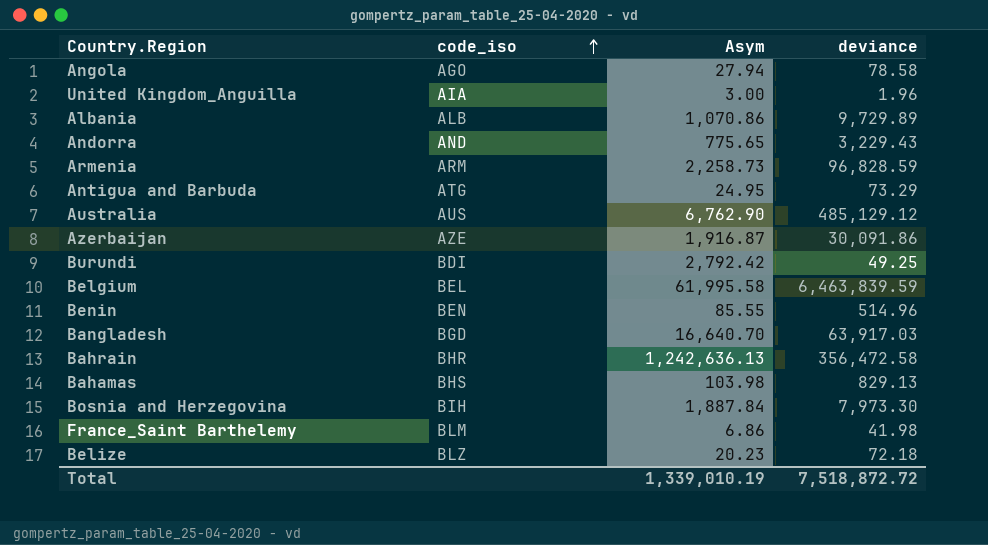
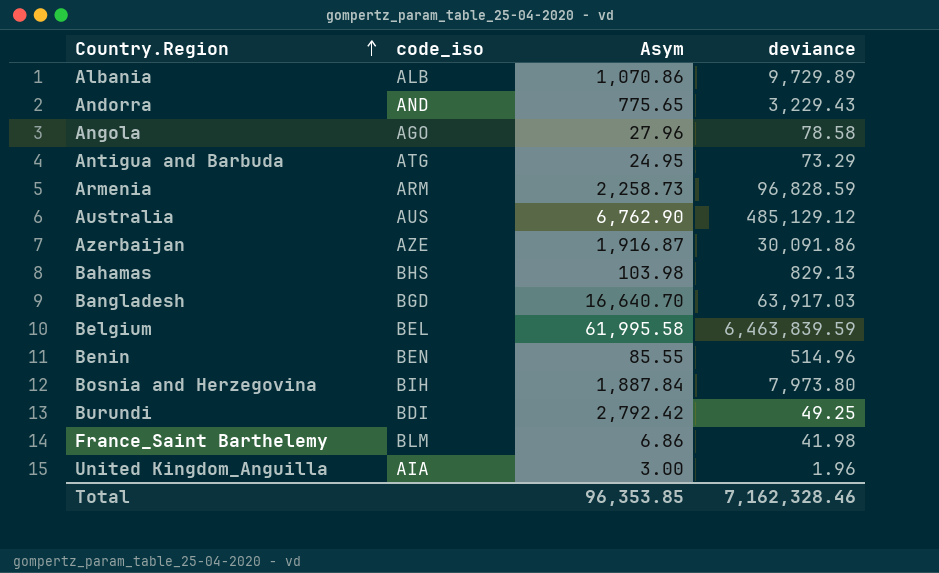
row order: code_iso ascending -> Country.Region ascending
row Bahrain: BHR | 1,242,636.13 | 356,472.58 -> none
row Belize: BLZ | 20.23 | 72.18 -> none
Angola | Asym: 27.94 -> 27.96
Bosnia and Herzegovina | deviance: 7,973.30 -> 7,973.80
Total | Asym: 1,339,010.19 -> 96,353.85
Total | deviance: 7,518,872.72 -> 7,162,328.46

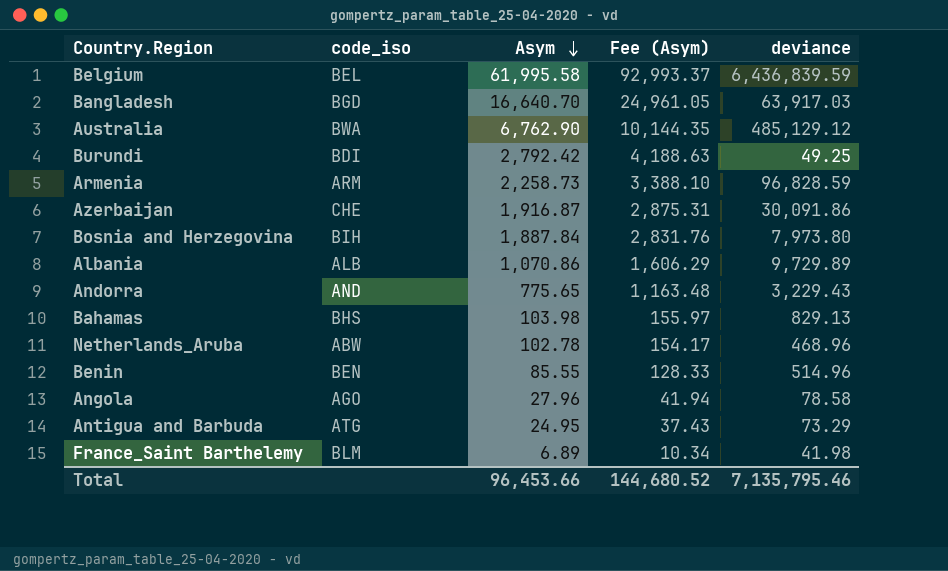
row order: Country.Region ascending -> Asym descending
column Fee (Asym) | formula: none -> [Asym] * 1.5
row United Kingdom_Anguilla: AIA | 3.00 | 1.96 -> none
Belgium | deviance: 6,463,839.59 -> 6,436,839.59
Australia | code_iso: AUS -> BWA
Azerbaijan | code_iso: AZE -> CHE
row Netherlands_Aruba: none -> ABW | 102.78 | 154.17 | 468.96
France_Saint Barthelemy | Asym: 6.86 -> 6.89
Total | Asym: 96,353.85 -> 96,453.66
Total | deviance: 7,162,328.46 -> 7,135,795.46

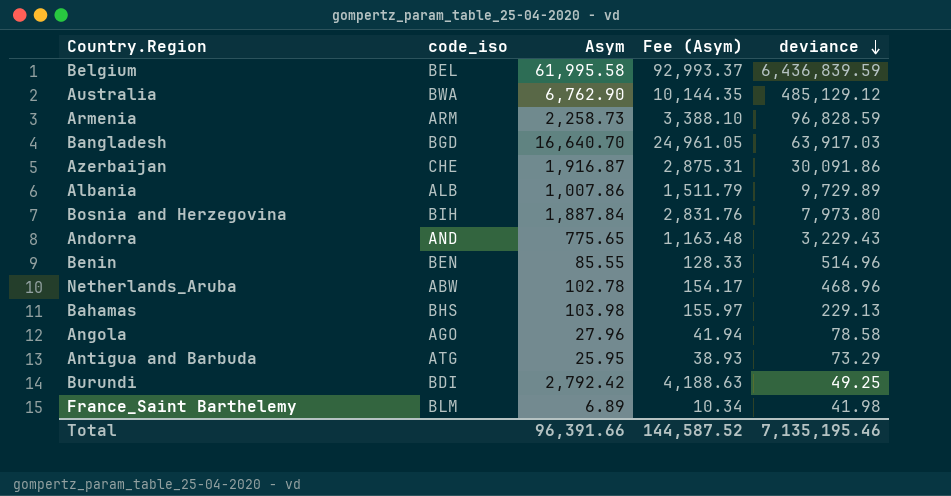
row order: Asym descending -> deviance descending
Albania | Asym: 1,070.86 -> 1,007.86
Albania | Fee (Asym): 1,606.29 -> 1,511.79
Bahamas | deviance: 829.13 -> 229.13
Antigua and Barbuda | Asym: 24.95 -> 25.95
Antigua and Barbuda | Fee (Asym): 37.43 -> 38.93
Total | Asym: 96,453.66 -> 96,391.66
Total | Fee (Asym): 144,680.52 -> 144,587.52
Total | deviance: 7,135,795.46 -> 7,135,195.46

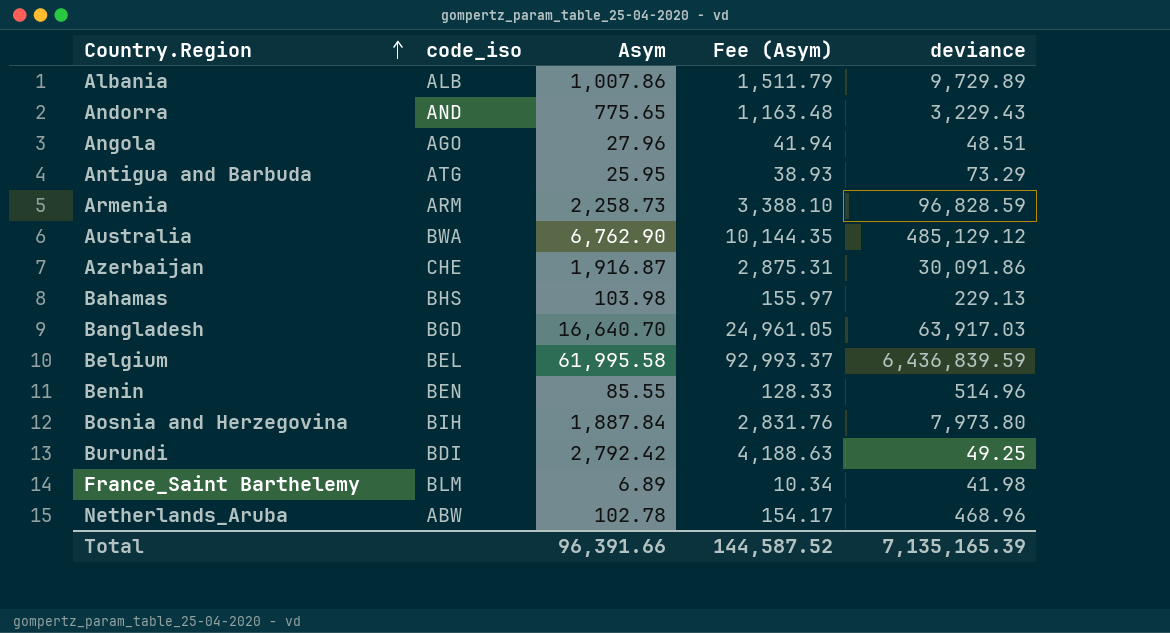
row order: deviance descending -> Country.Region ascending
Angola | deviance: 78.58 -> 48.51
Total | deviance: 7,135,195.46 -> 7,135,165.39

